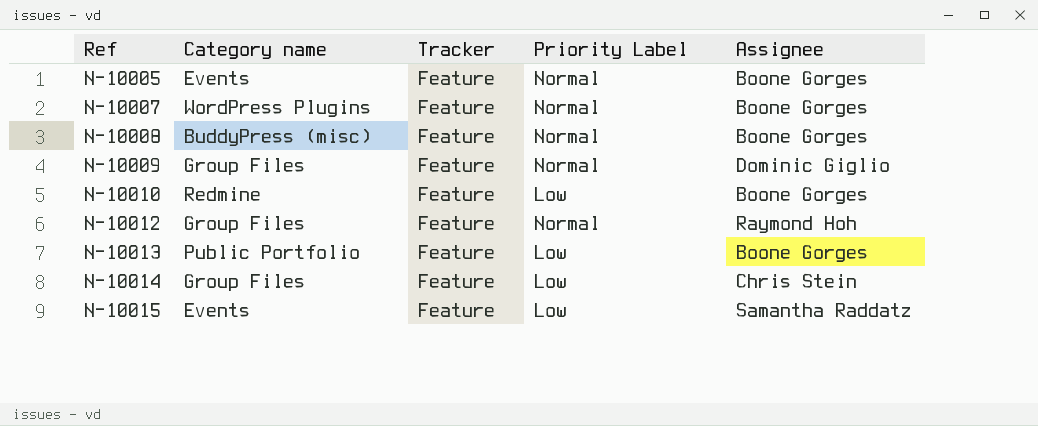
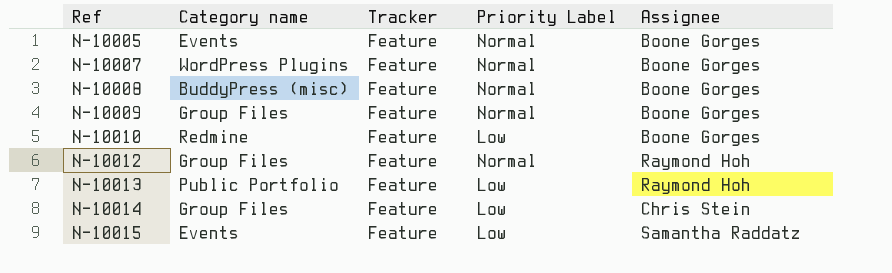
N-10009 | Assignee: Dominic Giglio -> Boone Gorges
N-10013 | Assignee: Boone Gorges -> Raymond Hoh

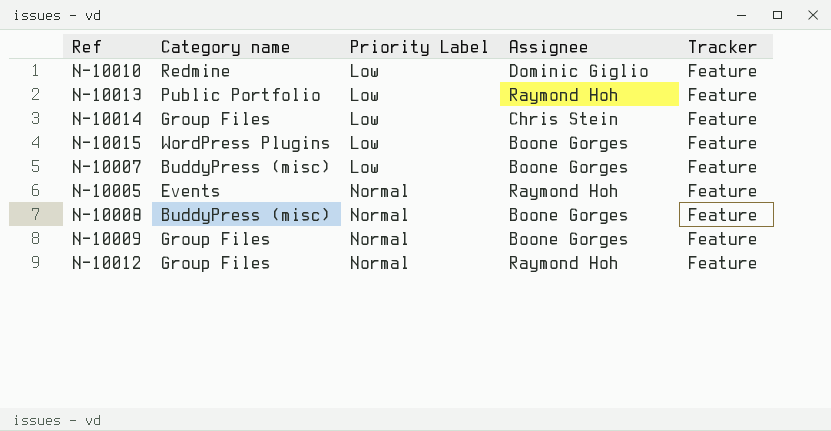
row order: Ref ascending -> Priority Label ascending
column Tracker | position: 3 -> 5
N-10010 | Assignee: Boone Gorges -> Dominic Giglio
N-10015 | Category name: Events -> WordPress Plugins
N-10015 | Assignee: Samantha Raddatz -> Boone Gorges
N-10007 | Category name: WordPress Plugins -> BuddyPress (misc)
N-10007 | Priority Label: Normal -> Low
N-10005 | Assignee: Boone Gorges -> Raymond Hoh

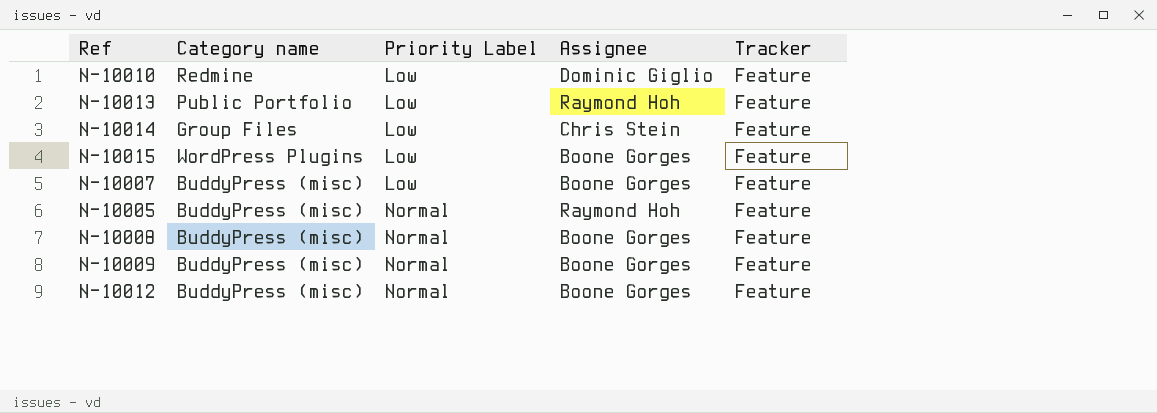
N-10005 | Category name: Events -> BuddyPress (misc)
N-10009 | Category name: Group Files -> BuddyPress (misc)
N-10012 | Category name: Group Files -> BuddyPress (misc)
N-10012 | Assignee: Raymond Hoh -> Boone Gorges

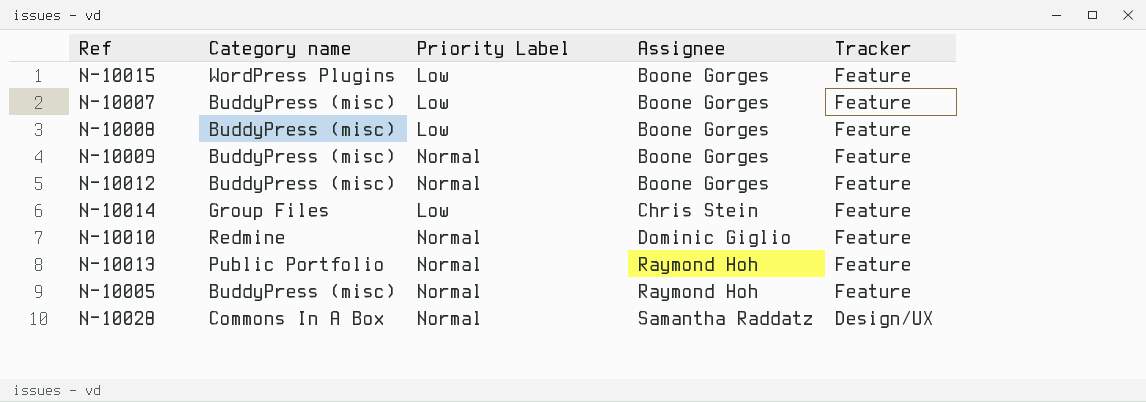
row order: Priority Label ascending -> Assignee ascending
N-10008 | Priority Label: Normal -> Low
N-10010 | Priority Label: Low -> Normal
N-10013 | Priority Label: Low -> Normal
row N-10028: none -> Commons In A Box | Normal | Samantha Raddatz | Design/UX

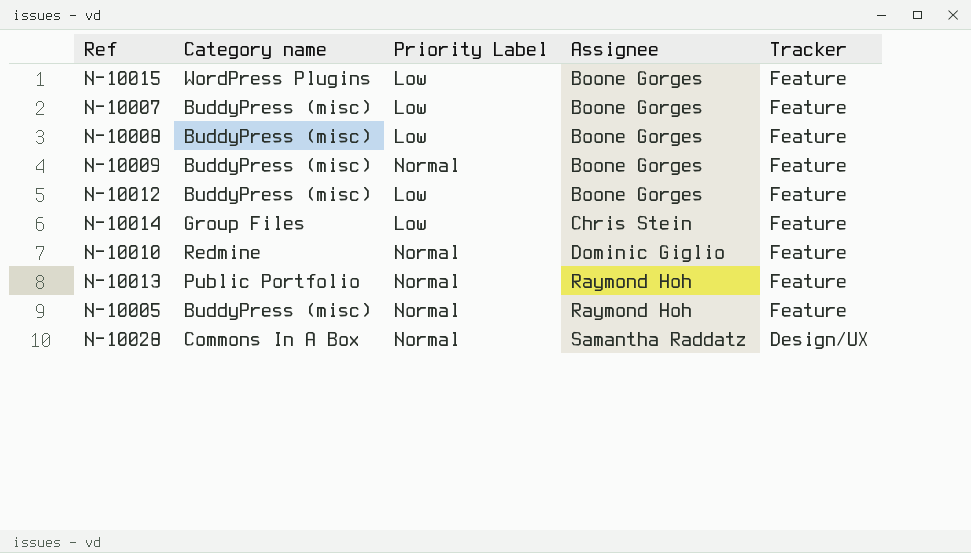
N-10012 | Priority Label: Normal -> Low

